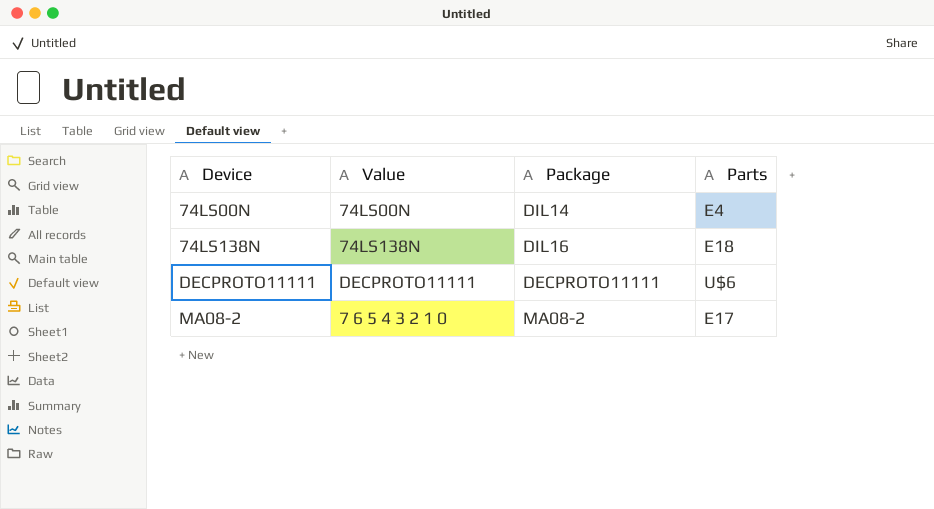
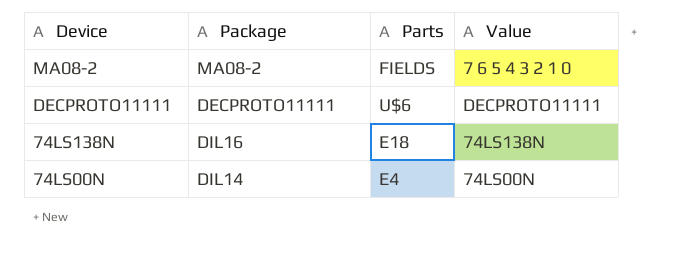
row order: Device ascending -> Device descending
column Value | position: 2 -> 4
MA08-2 | Parts: E17 -> FIELDS

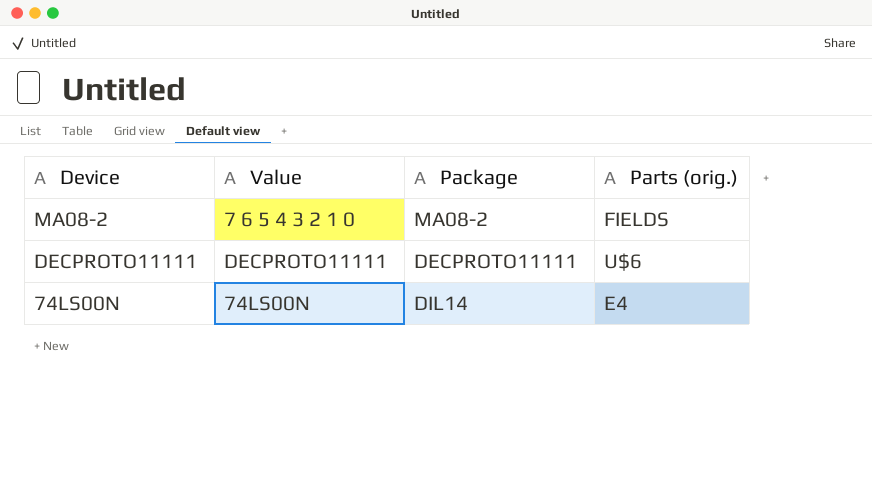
column Value | position: 4 -> 2
column name: Parts -> Parts (orig.)
row 74LS138N: DIL16 | E18 | 74LS138N -> none

